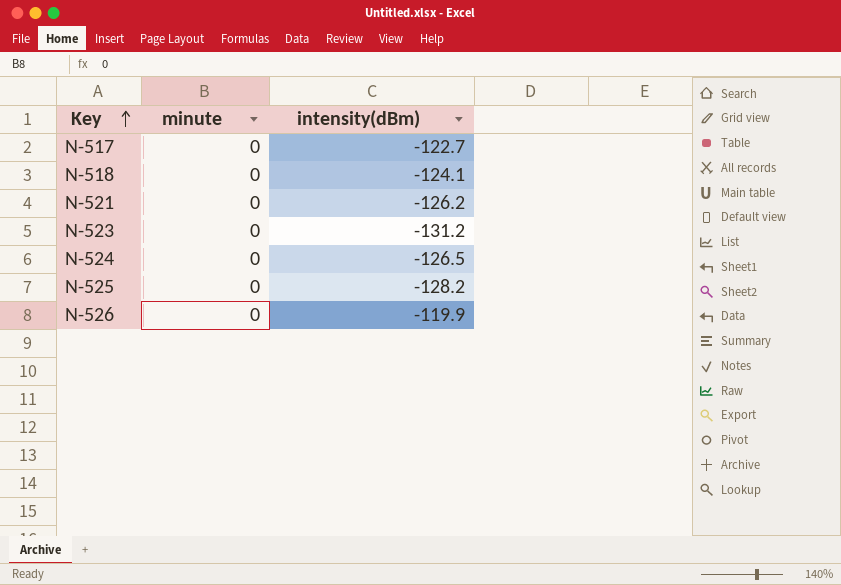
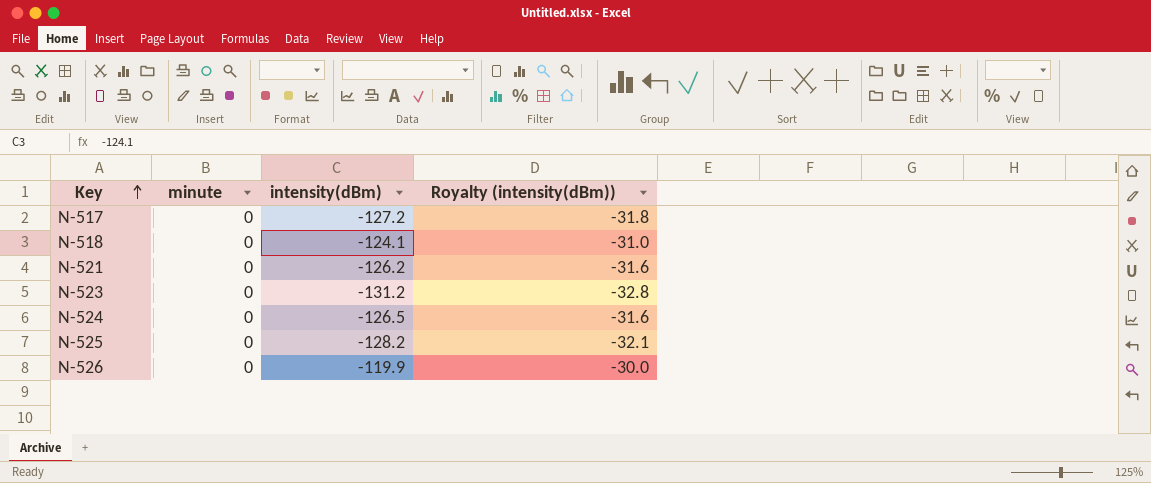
column Royalty (intensity(dBm)) | formula: none -> [intensity(dBm)] * 0.25
N-517 | intensity(dBm): -122.7 -> -127.2

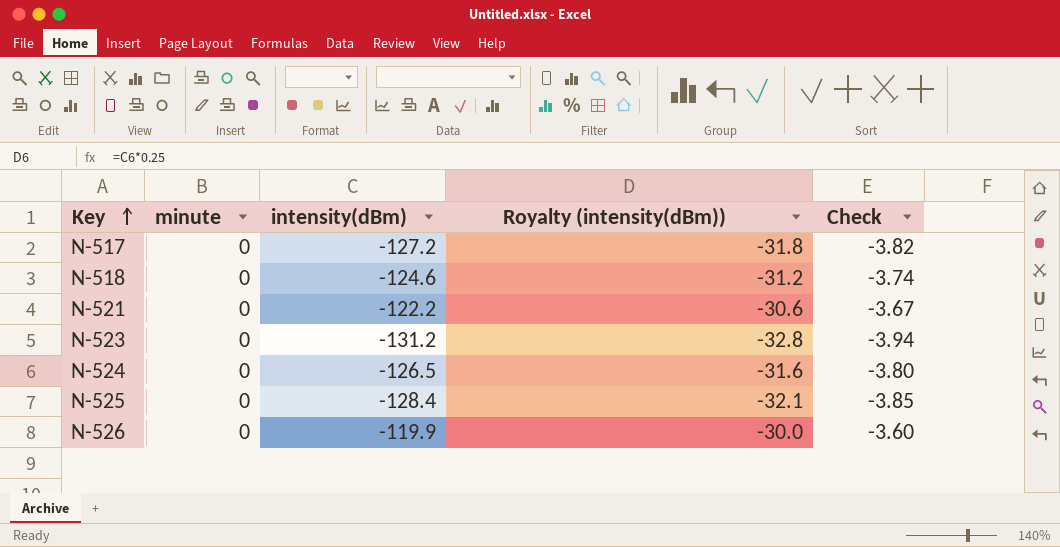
column Check | formula: none -> [intensity(dBm)] * 0.03
N-518 | intensity(dBm): -124.1 -> -124.6
N-518 | Royalty (intensity(dBm)): -31.0 -> -31.2
N-521 | intensity(dBm): -126.2 -> -122.2
N-521 | Royalty (intensity(dBm)): -31.6 -> -30.6
N-525 | intensity(dBm): -128.2 -> -128.4

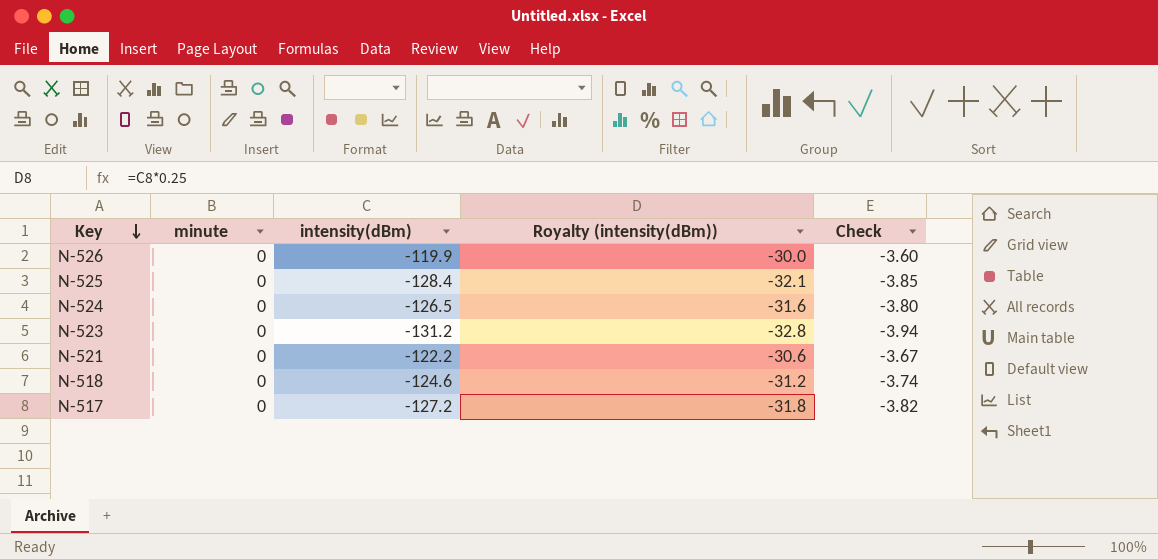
row order: Key ascending -> Key descending

